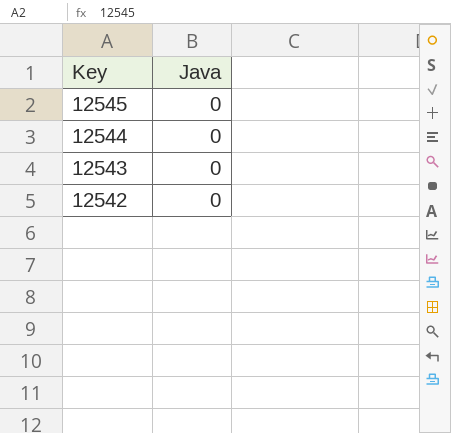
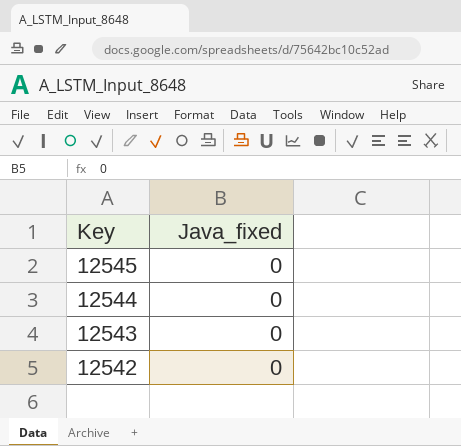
column name: Java -> Java_fixed

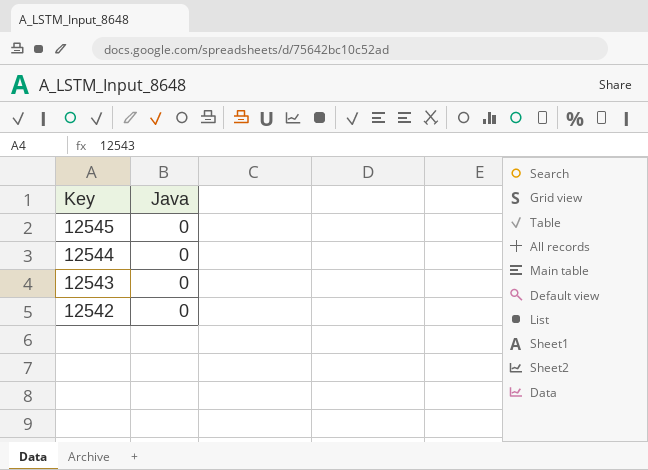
column name: Java_fixed -> Java

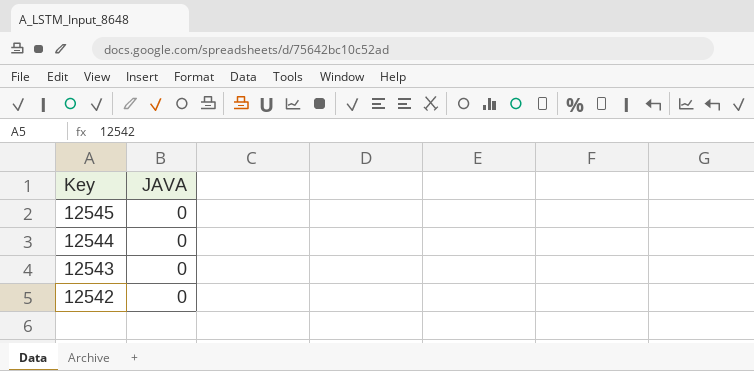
column name: Java -> JAVA

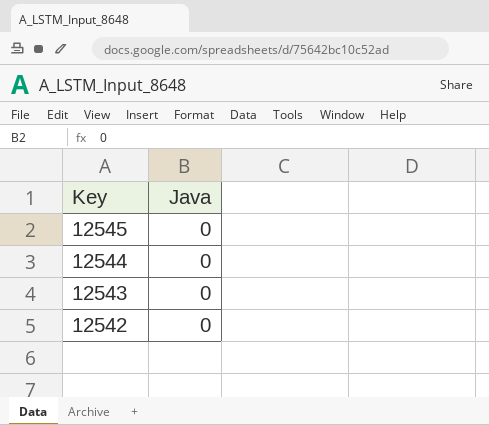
column name: JAVA -> Java

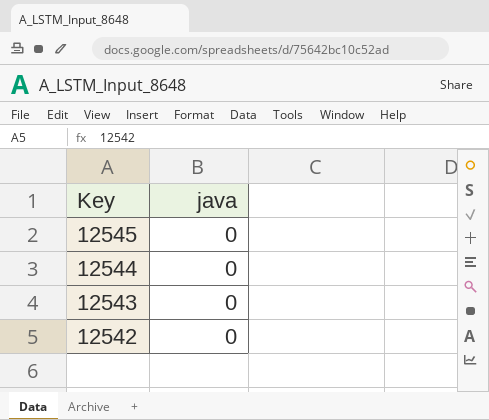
column name: Java -> java

